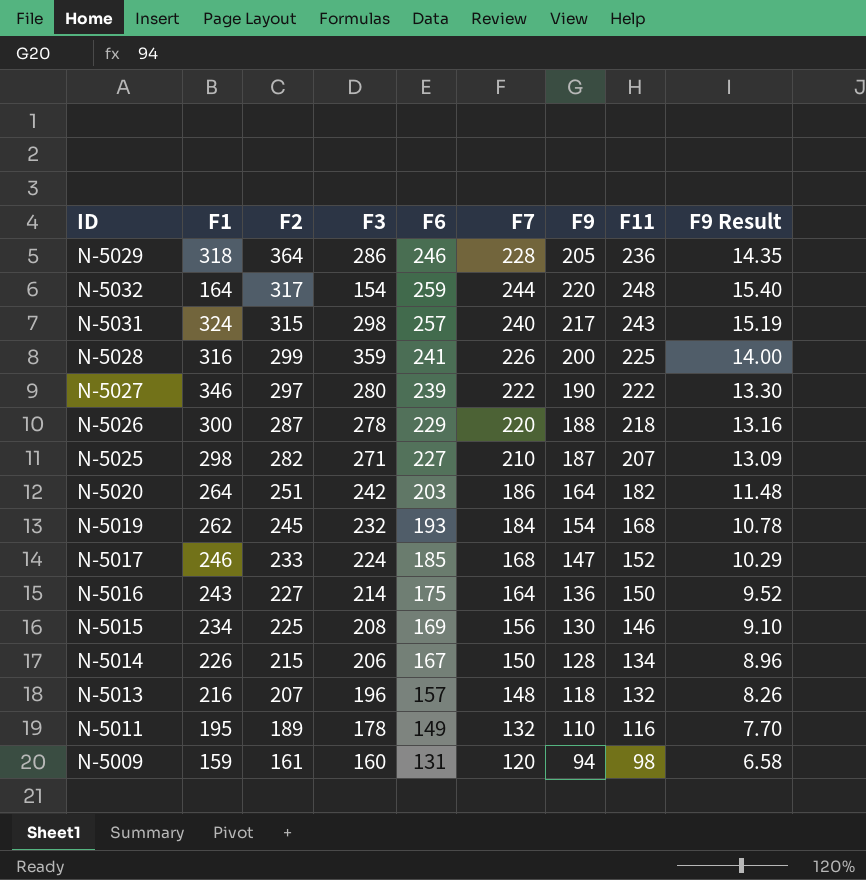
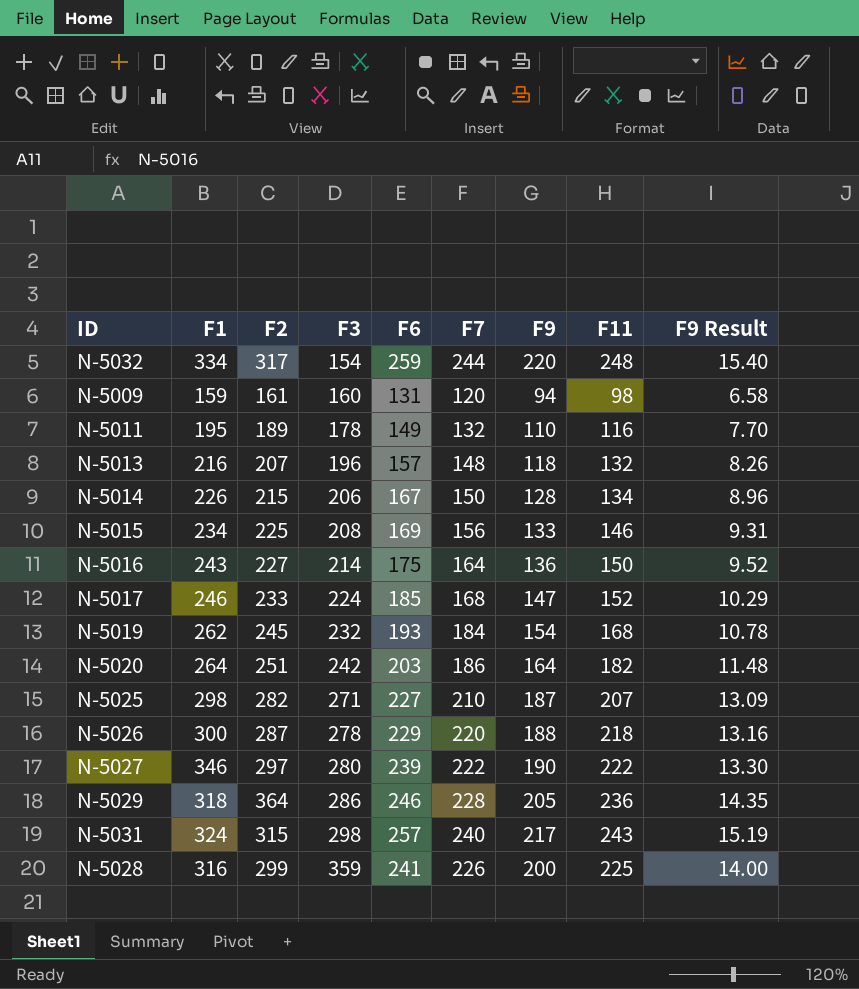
row order: F2 descending -> F3 ascending
N-5032 | F1: 164 -> 334
N-5015 | F9: 130 -> 133
N-5015 | F9 Result: 9.10 -> 9.31

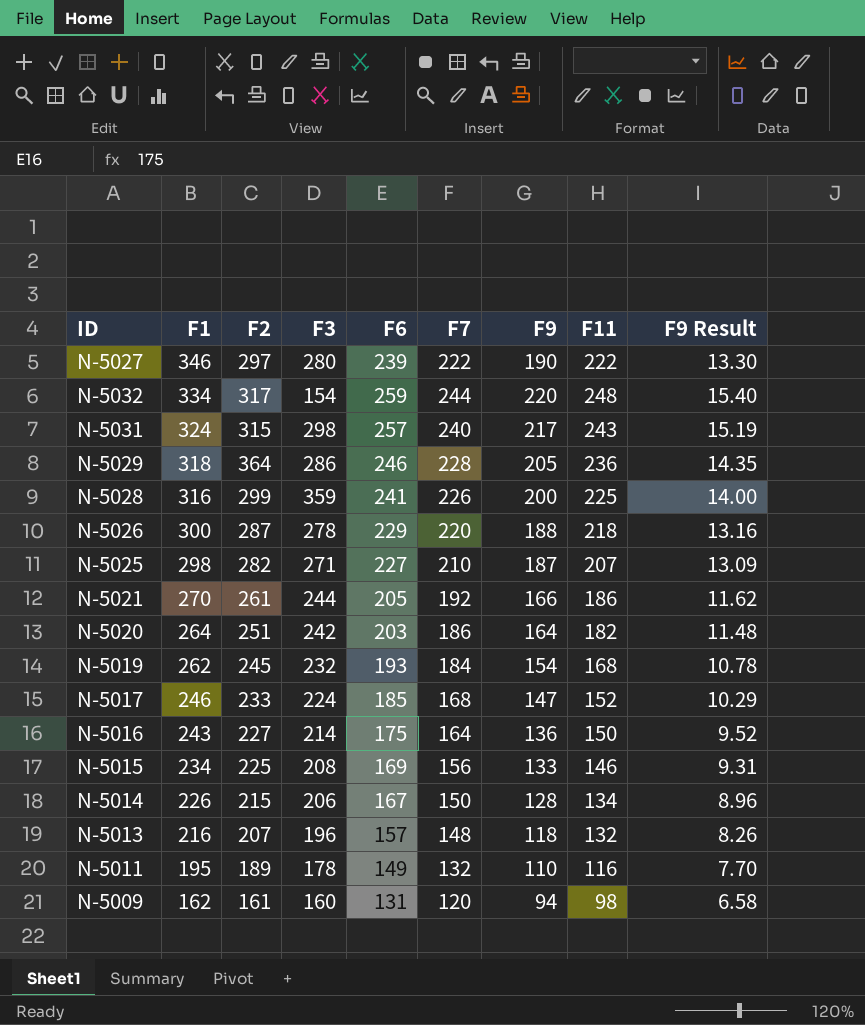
row order: F3 ascending -> F1 descending
row N-5021: none -> 270 | 261 | 244 | 205 | 192 | 166 | 186 | 11.62
N-5009 | F1: 159 -> 162

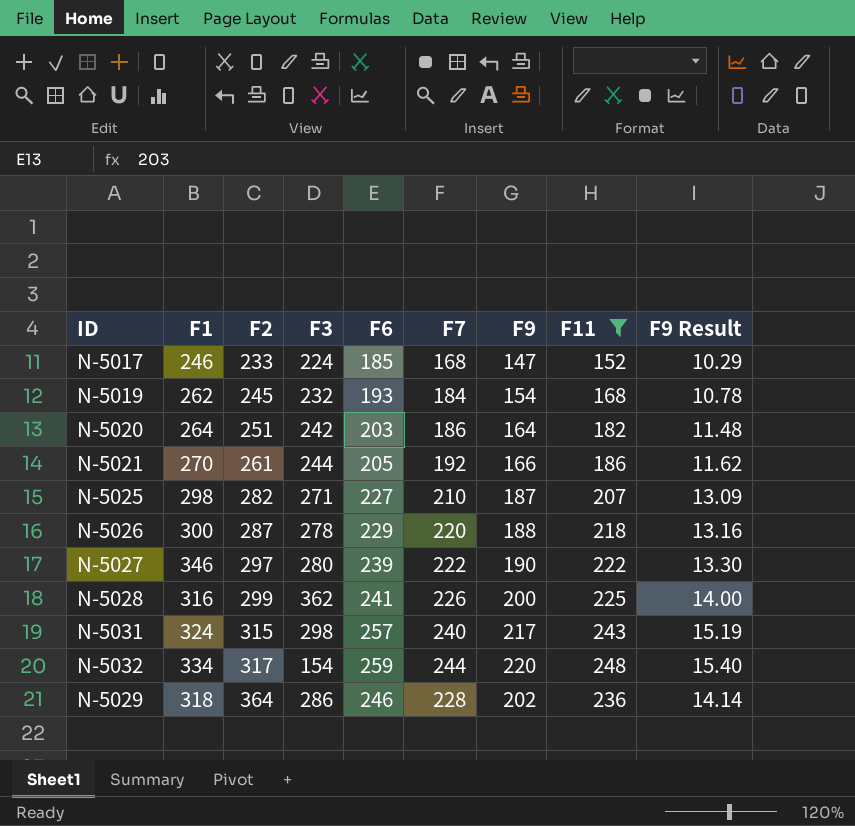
filter: none -> F11 >= 152
row order: F1 descending -> F2 ascending
N-5028 | F3: 359 -> 362
N-5029 | F9: 205 -> 202
N-5029 | F9 Result: 14.35 -> 14.14

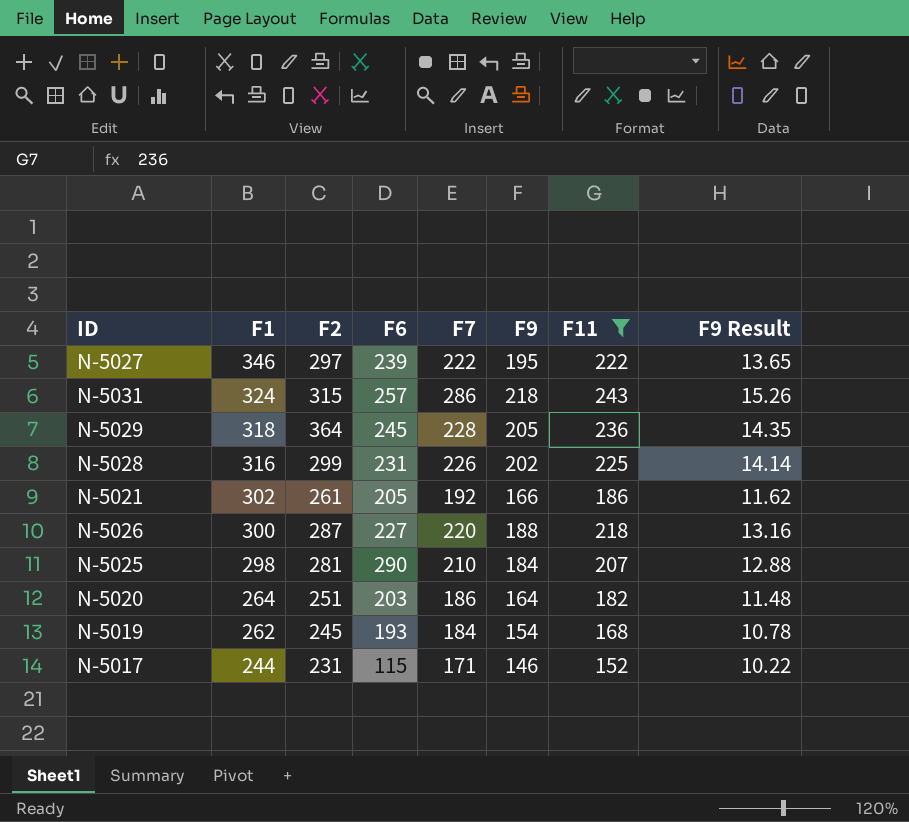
row order: F2 ascending -> F1 descending
column F3 | position: 4 -> none
row N-5032: 334 | 317 | 154 | 259 | 244 | 220 | 248 | 15.40 -> none
N-5027 | F9: 190 -> 195
N-5027 | F9 Result: 13.30 -> 13.65
N-5031 | F7: 240 -> 286
N-5031 | F9: 217 -> 218
N-5031 | F9 Result: 15.19 -> 15.26
N-5029 | F6: 246 -> 245
N-5029 | F9: 202 -> 205
N-5029 | F9 Result: 14.14 -> 14.35
N-5028 | F6: 241 -> 231
N-5028 | F9: 200 -> 202
N-5028 | F9 Result: 14.00 -> 14.14
N-5021 | F1: 270 -> 302
N-5026 | F6: 229 -> 227
N-5025 | F2: 282 -> 281
N-5025 | F6: 227 -> 290
N-5025 | F9: 187 -> 184
N-5025 | F9 Result: 13.09 -> 12.88
N-5017 | F1: 246 -> 244
N-5017 | F2: 233 -> 231
N-5017 | F6: 185 -> 115
N-5017 | F7: 168 -> 171
N-5017 | F9: 147 -> 146
N-5017 | F9 Result: 10.29 -> 10.22

